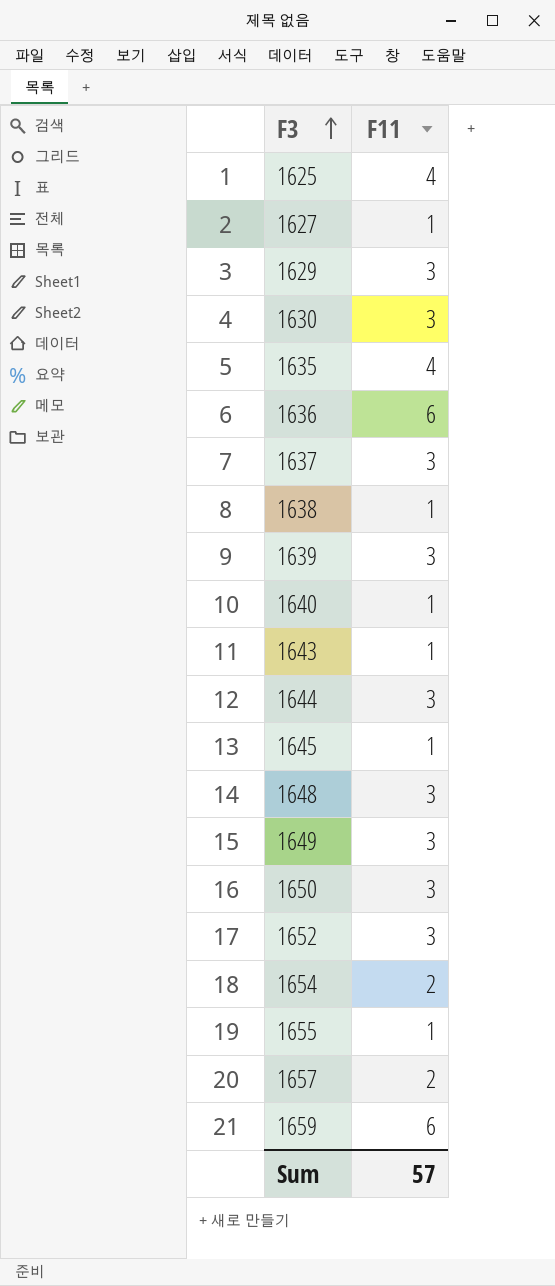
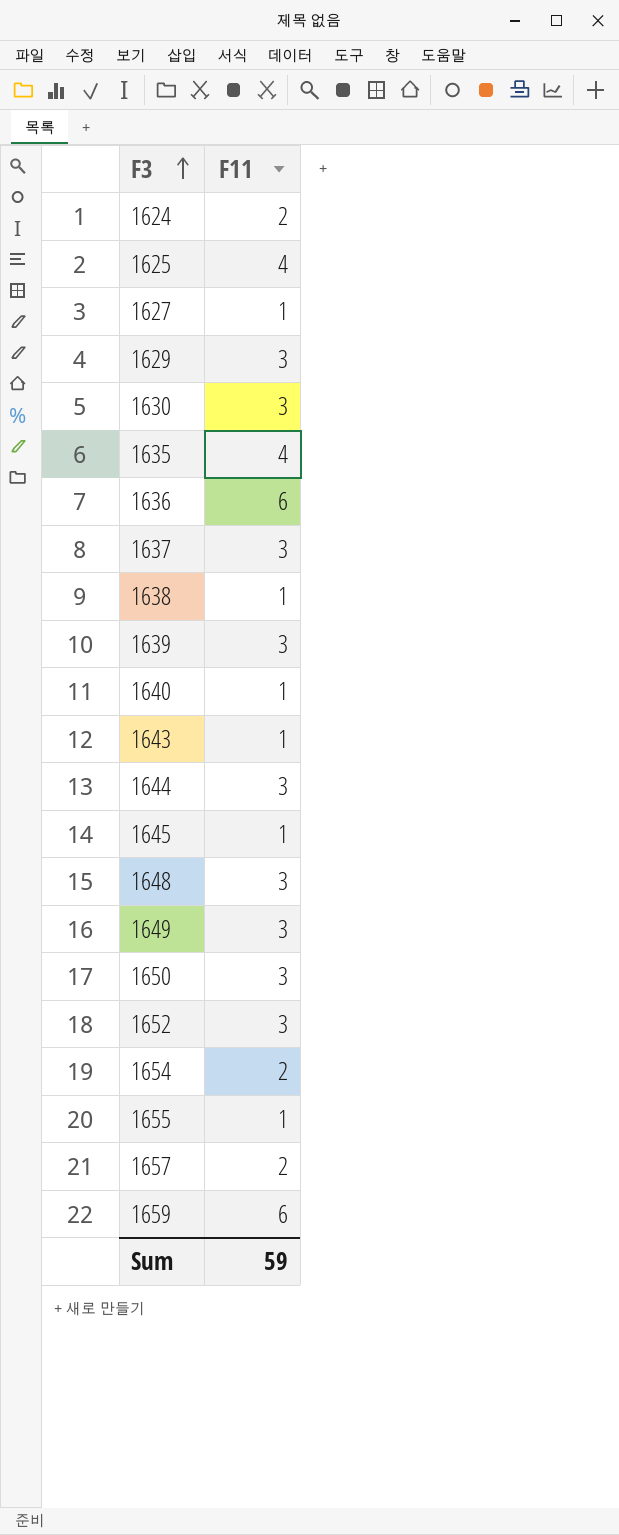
row 1624: none -> 2
Sum | F11: 57 -> 59

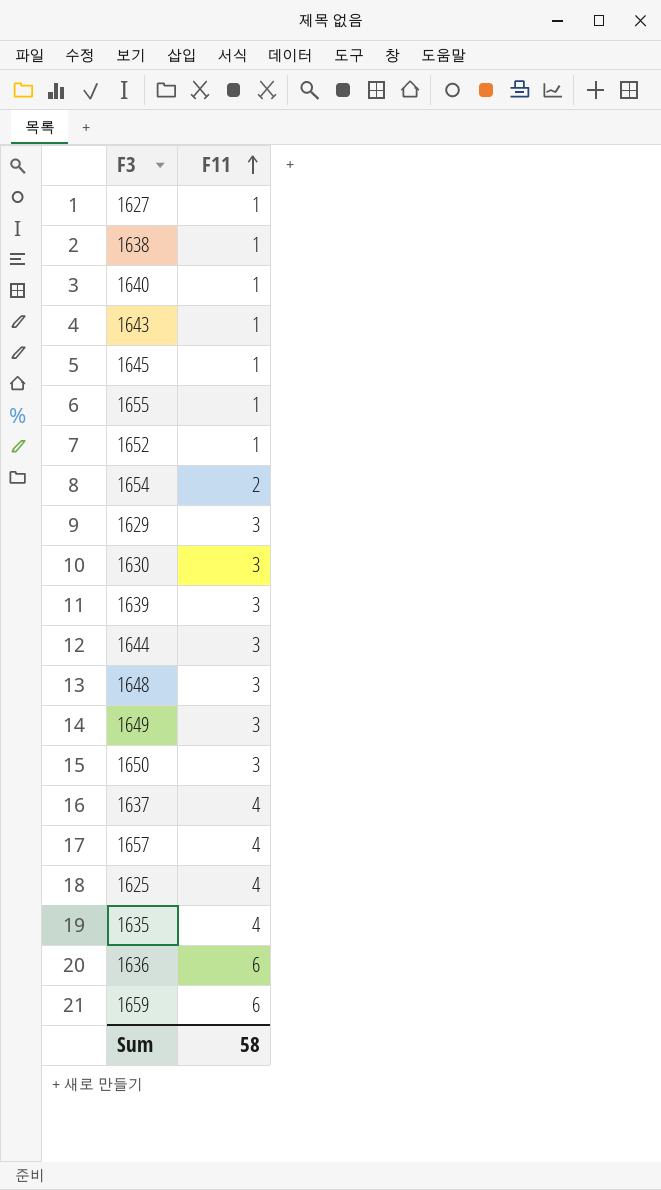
row order: F3 ascending -> F11 ascending
row 1624: 2 -> none
1652 | F11: 3 -> 1
1637 | F11: 3 -> 4
1657 | F11: 2 -> 4
Sum | F11: 59 -> 58

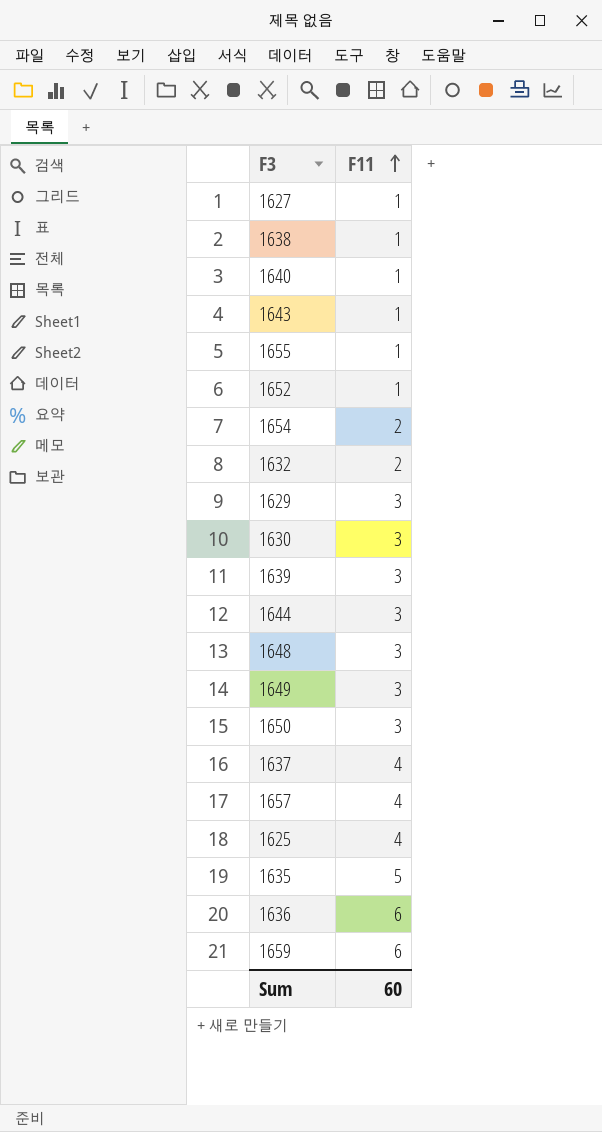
row 1645: 1 -> none
row 1632: none -> 2
1635 | F11: 4 -> 5
Sum | F11: 58 -> 60

